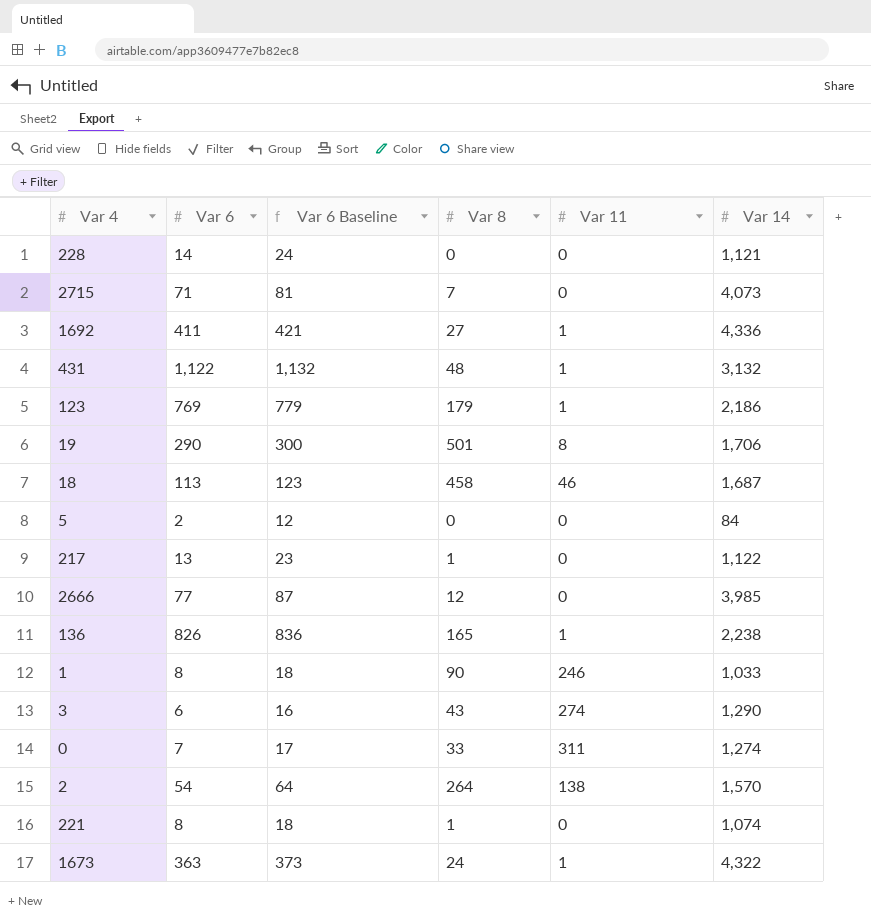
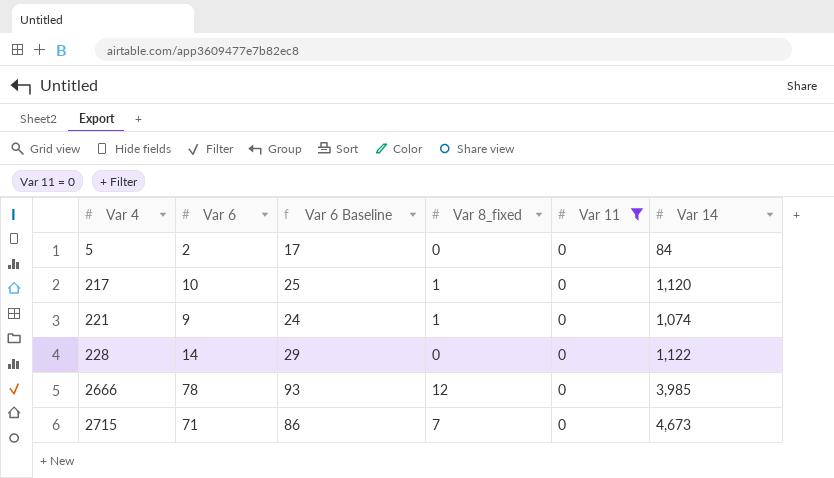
filter: none -> Var 11 = 0
row order: none -> Var 4 ascending
column Var 6 Baseline | formula: [Var 6] + 10 -> [Var 6] + 15
column name: Var 8 -> Var 8_fixed
217 | Var 6: 13 -> 10
217 | Var 14: 1,122 -> 1,120
221 | Var 6: 8 -> 9
228 | Var 14: 1,121 -> 1,122
2666 | Var 6: 77 -> 78
2715 | Var 14: 4,073 -> 4,673

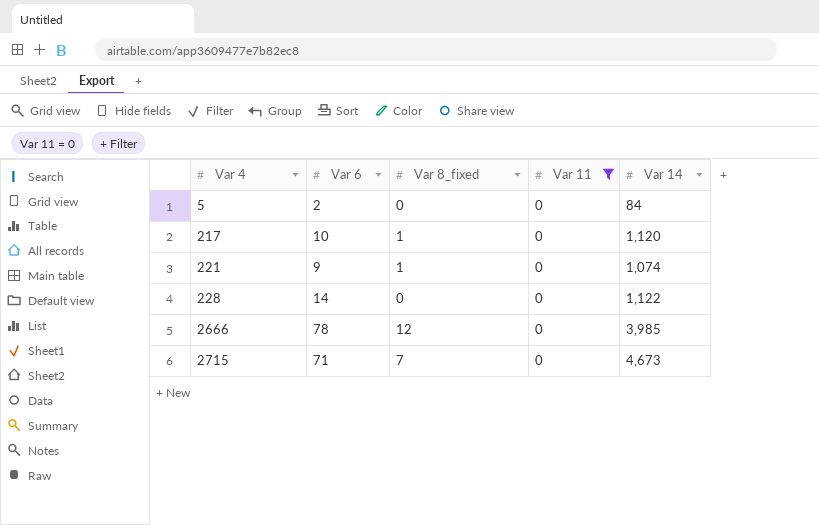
column Var 6 Baseline | formula: [Var 6] + 15 -> none

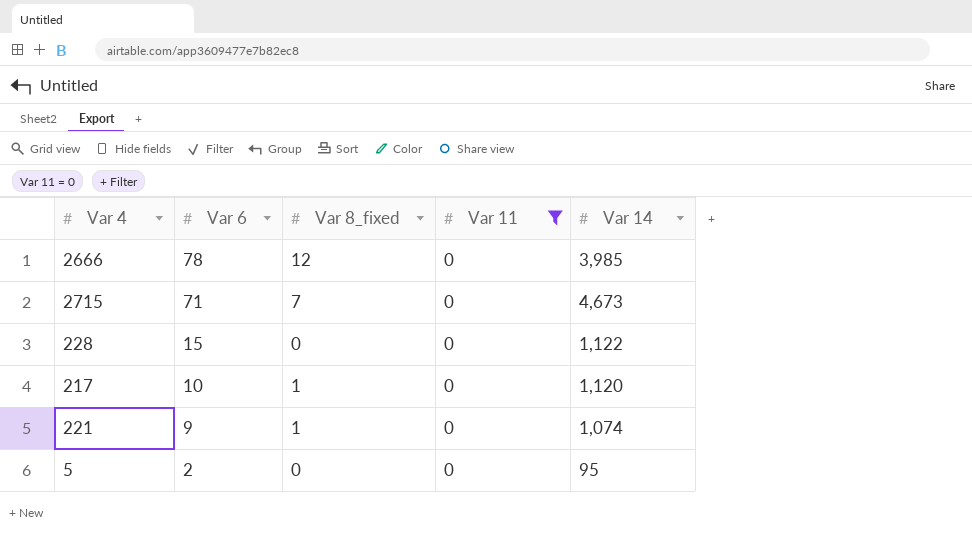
row order: Var 4 ascending -> Var 6 descending
228 | Var 6: 14 -> 15
5 | Var 14: 84 -> 95

